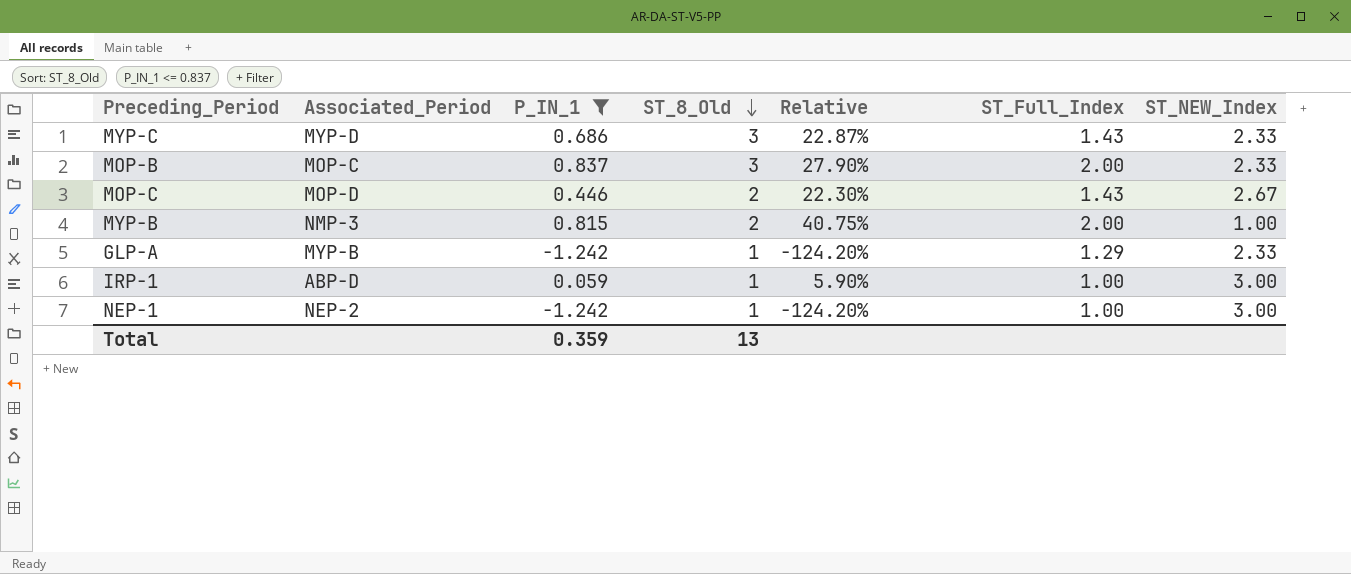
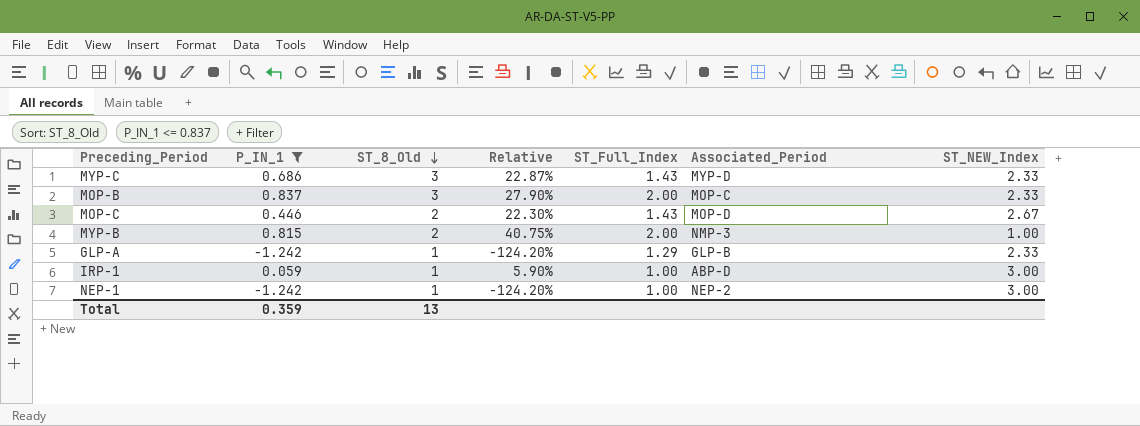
column Associated_Period | position: 2 -> 6
GLP-A | Associated_Period: MYP-B -> GLP-B

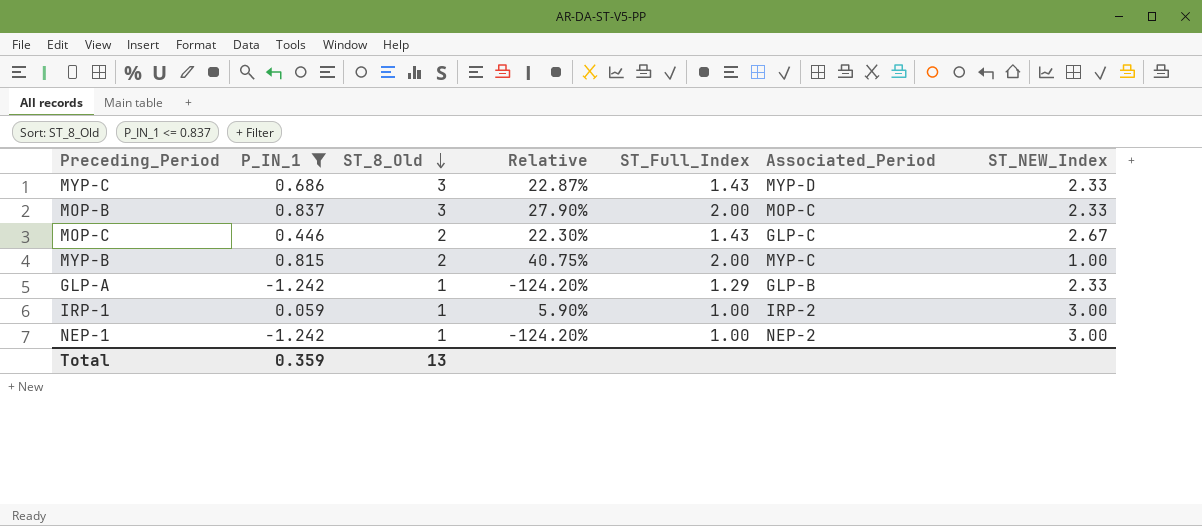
MOP-C | Associated_Period: MOP-D -> GLP-C
MYP-B | Associated_Period: NMP-3 -> MYP-C
IRP-1 | Associated_Period: ABP-D -> IRP-2

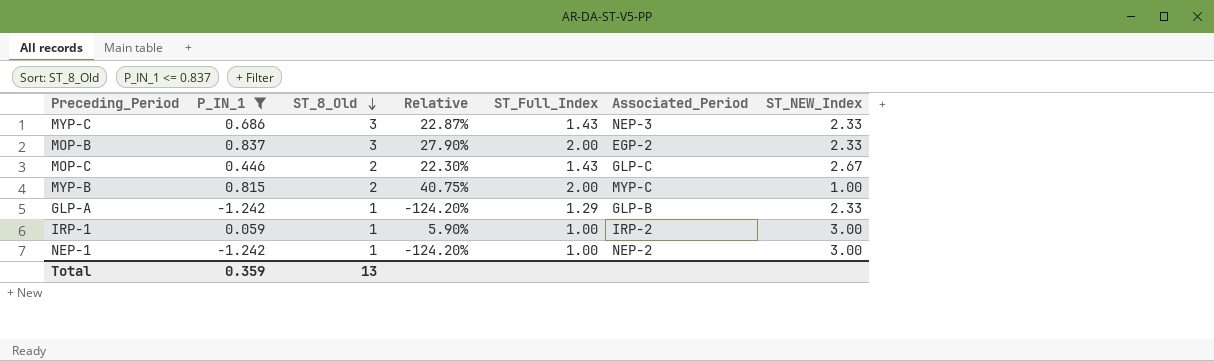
MYP-C | Associated_Period: MYP-D -> NEP-3
MOP-B | Associated_Period: MOP-C -> EGP-2

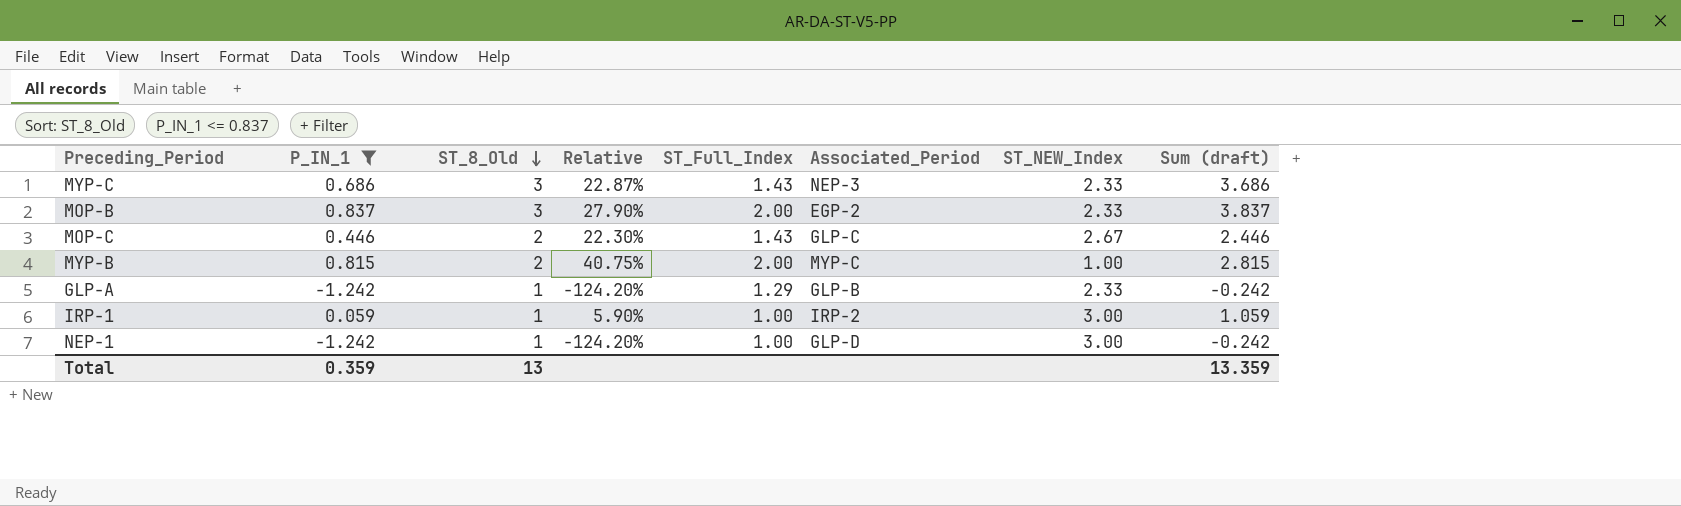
column Sum (draft) | formula: none -> [P_IN_1] + [ST_8_Old]
NEP-1 | Associated_Period: NEP-2 -> GLP-D

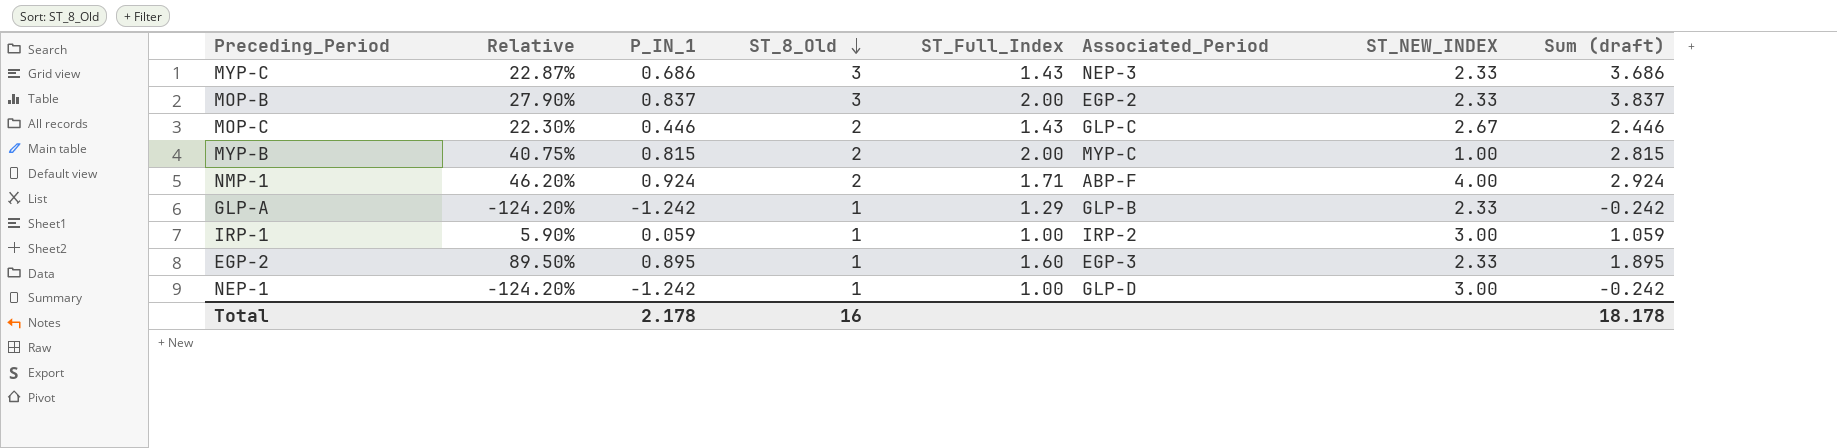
filter: P_IN_1 <= 0.837 -> none
column Relative | position: 4 -> 2
column name: ST_NEW_Index -> ST_NEW_INDEX
Total | P_IN_1: 0.359 -> 2.178
Total | ST_8_Old: 13 -> 16
Total | Sum (draft): 13.359 -> 18.178

